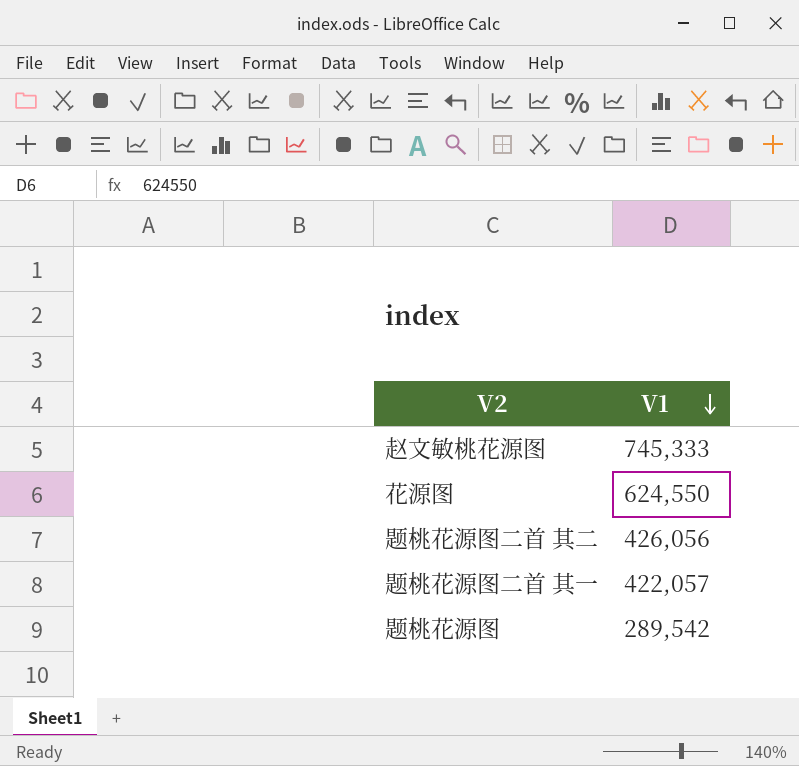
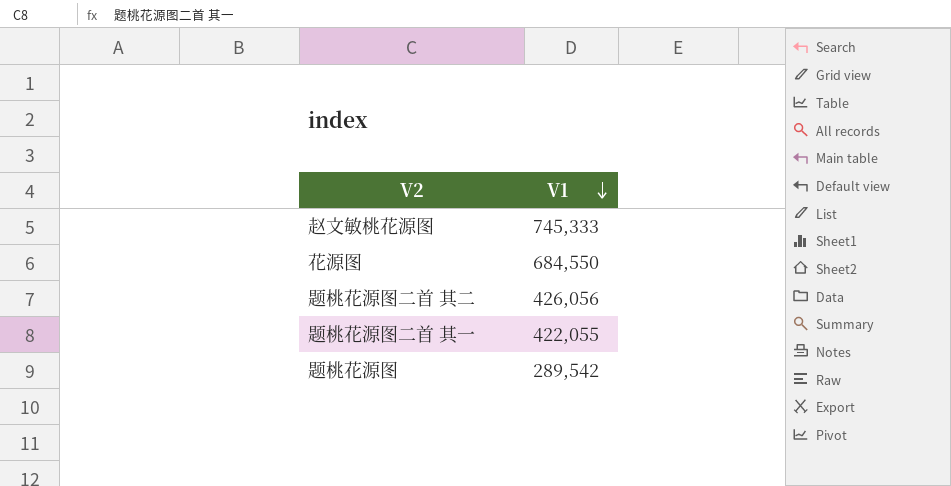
花源图 | V1: 624,550 -> 684,550
题桃花源图二首 其一 | V1: 422,057 -> 422,055

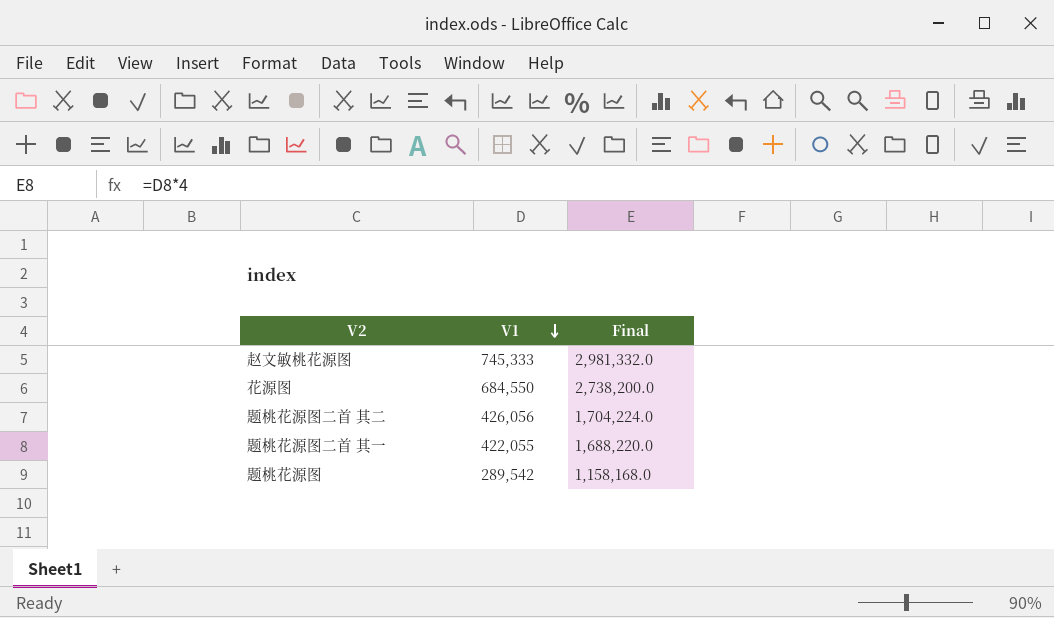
column Final | formula: none -> [V1] * 4

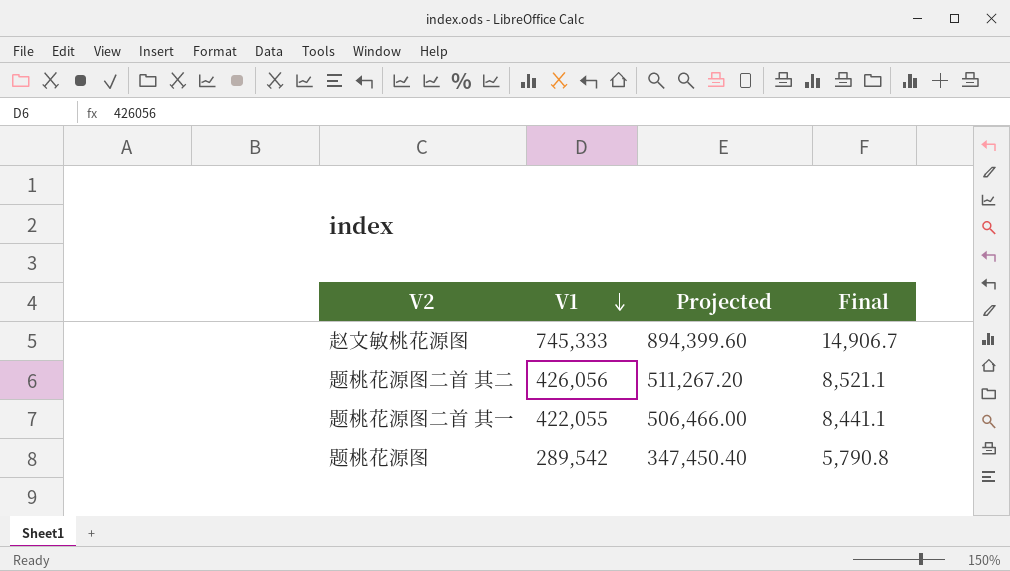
column Projected | formula: none -> [V1] * 1.2
column Final | formula: [V1] * 4 -> [V1] * 0.02
row 花源图: 684,550 | 2,738,200.0 -> none

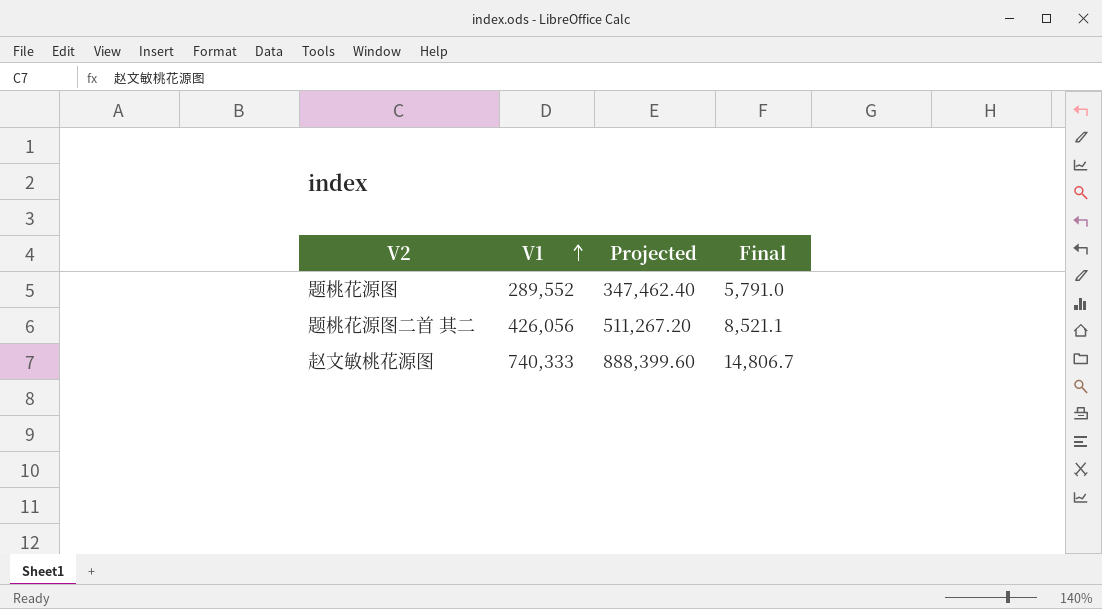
row order: V1 descending -> V1 ascending
row 题桃花源图二首 其一: 422,055 | 506,466.00 | 8,441.1 -> none
题桃花源图 | V1: 289,542 -> 289,552
题桃花源图 | Projected: 347,450.40 -> 347,462.40
题桃花源图 | Final: 5,790.8 -> 5,791.0
赵文敏桃花源图 | V1: 745,333 -> 740,333
赵文敏桃花源图 | Projected: 894,399.60 -> 888,399.60
赵文敏桃花源图 | Final: 14,906.7 -> 14,806.7

